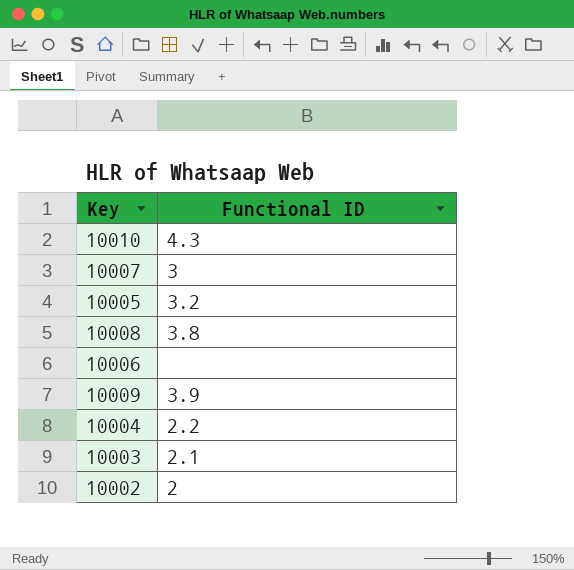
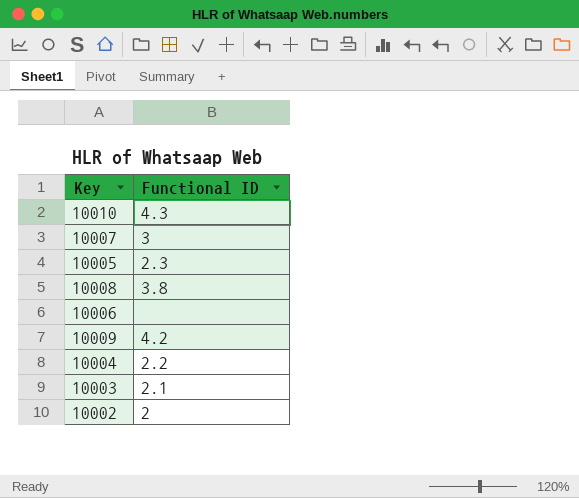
10005 | Functional ID: 3.2 -> 2.3
10009 | Functional ID: 3.9 -> 4.2

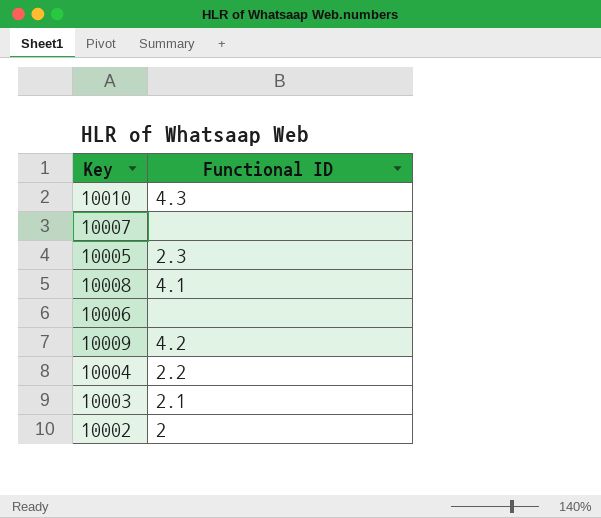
10007 | Functional ID: 3 -> none
10008 | Functional ID: 3.8 -> 4.1

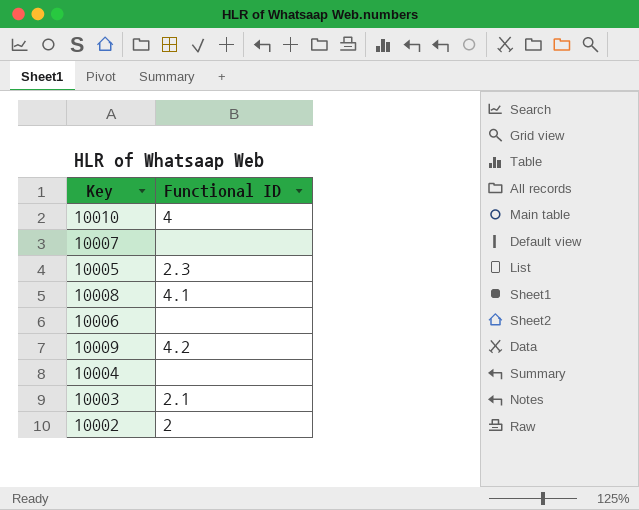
10010 | Functional ID: 4.3 -> 4
10004 | Functional ID: 2.2 -> none

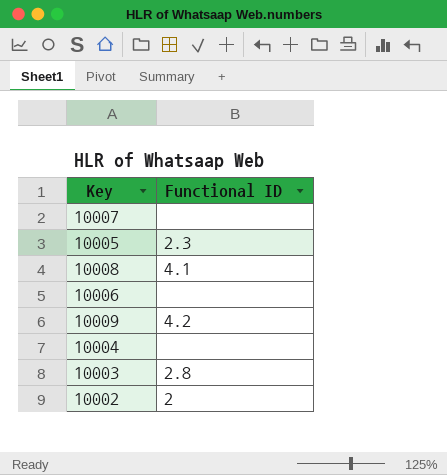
row 10010: 4 -> none
10003 | Functional ID: 2.1 -> 2.8

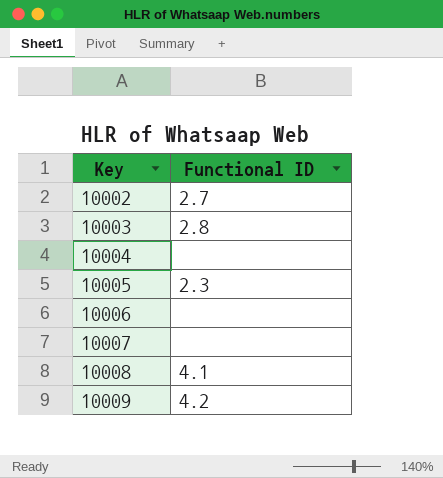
row order: none -> Key ascending
10002 | Functional ID: 2 -> 2.7

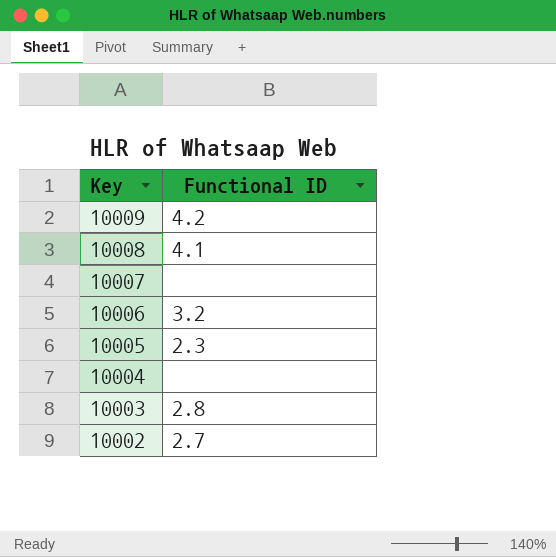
row order: Key ascending -> Key descending
10006 | Functional ID: none -> 3.2

